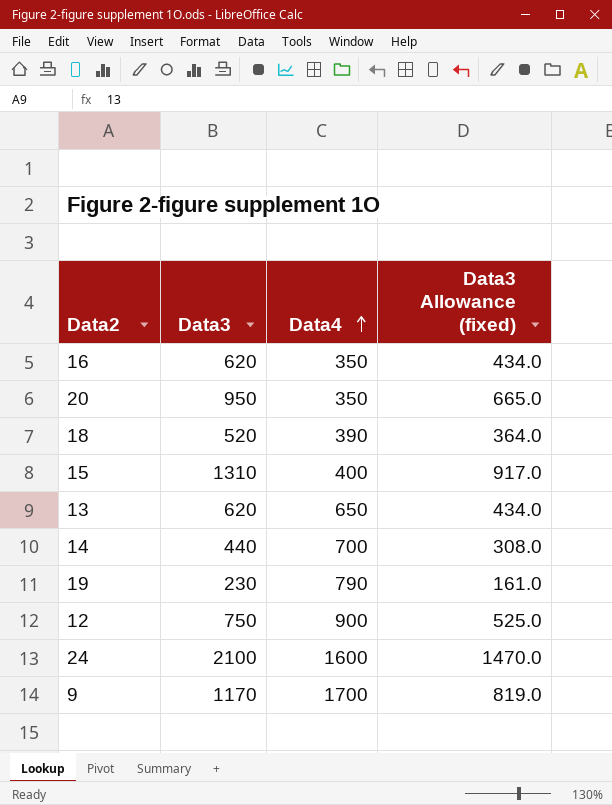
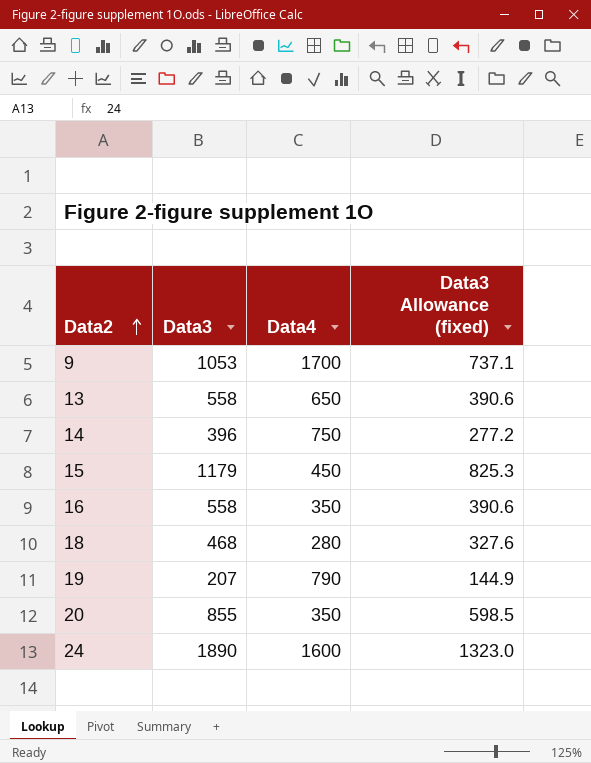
row order: Data4 ascending -> Data2 ascending
row 12: 750 | 900 | 525.0 -> none
9 | Data3: 1170 -> 1053
9 | Data3 Allowance (fixed): 819.0 -> 737.1
13 | Data3: 620 -> 558
13 | Data3 Allowance (fixed): 434.0 -> 390.6
14 | Data3: 440 -> 396
14 | Data4: 700 -> 750
14 | Data3 Allowance (fixed): 308.0 -> 277.2
15 | Data3: 1310 -> 1179
15 | Data4: 400 -> 450
15 | Data3 Allowance (fixed): 917.0 -> 825.3
16 | Data3: 620 -> 558
16 | Data3 Allowance (fixed): 434.0 -> 390.6
18 | Data3: 520 -> 468
18 | Data4: 390 -> 280
18 | Data3 Allowance (fixed): 364.0 -> 327.6
19 | Data3: 230 -> 207
19 | Data3 Allowance (fixed): 161.0 -> 144.9
20 | Data3: 950 -> 855
20 | Data3 Allowance (fixed): 665.0 -> 598.5
24 | Data3: 2100 -> 1890
24 | Data3 Allowance (fixed): 1470.0 -> 1323.0

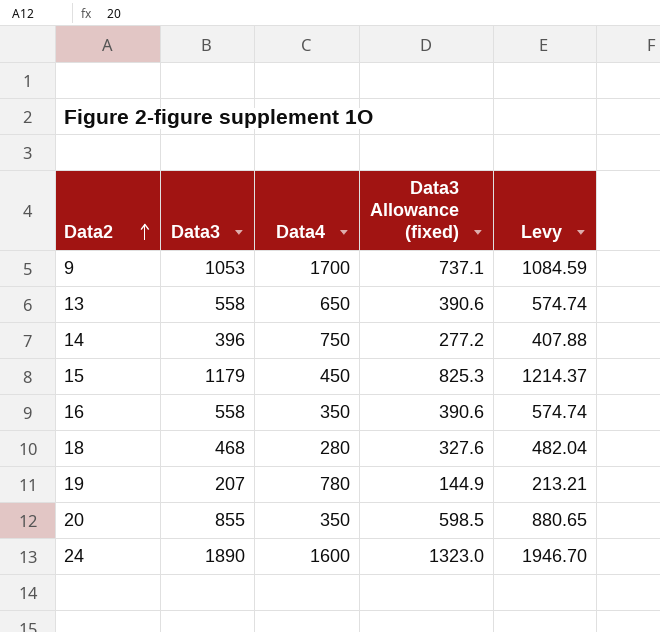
column Levy | formula: none -> [Data3] * 1.03
19 | Data4: 790 -> 780

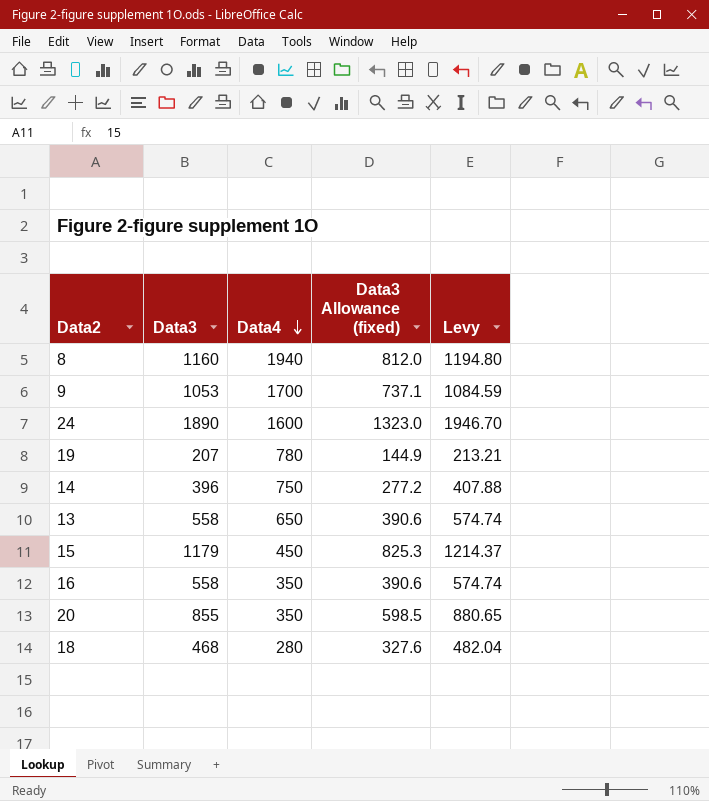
row order: Data2 ascending -> Data4 descending
row 8: none -> 1160 | 1940 | 812.0 | 1194.80

